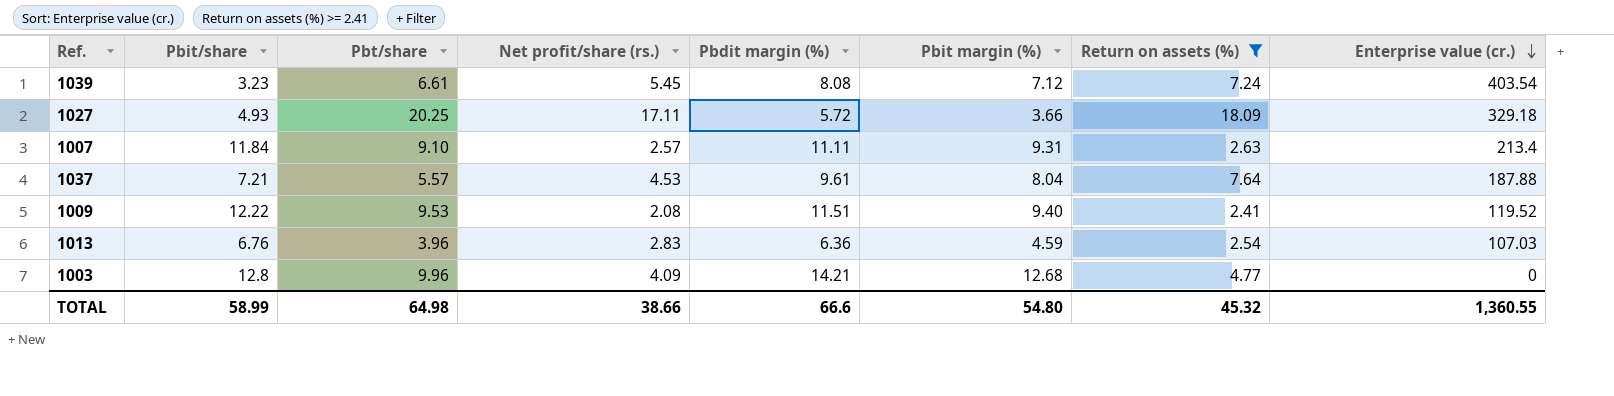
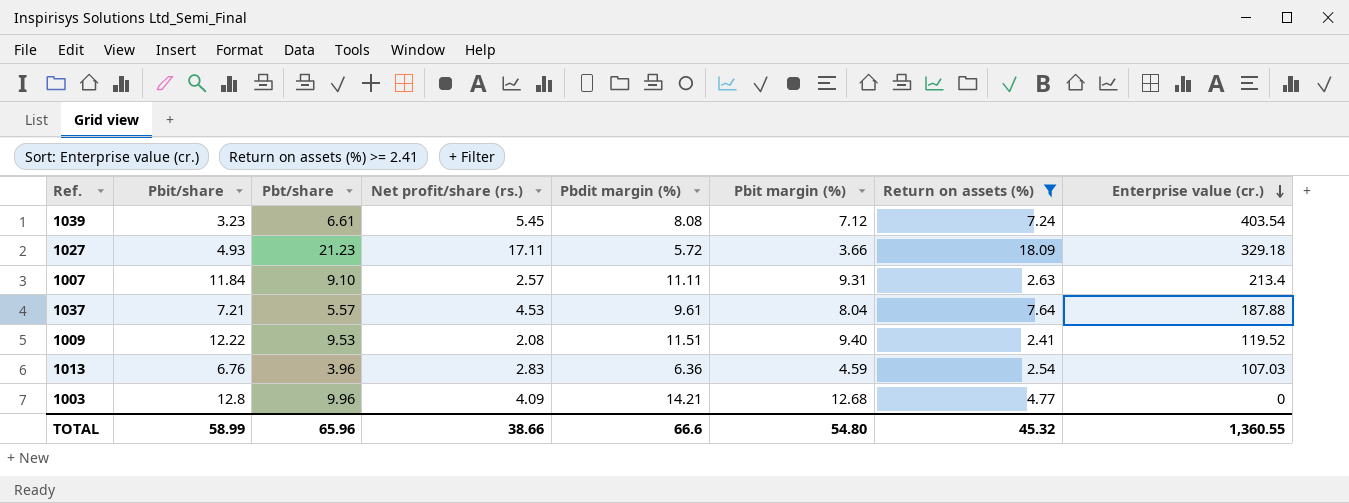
1027 | Pbt/share: 20.25 -> 21.23
TOTAL | Pbt/share: 64.98 -> 65.96

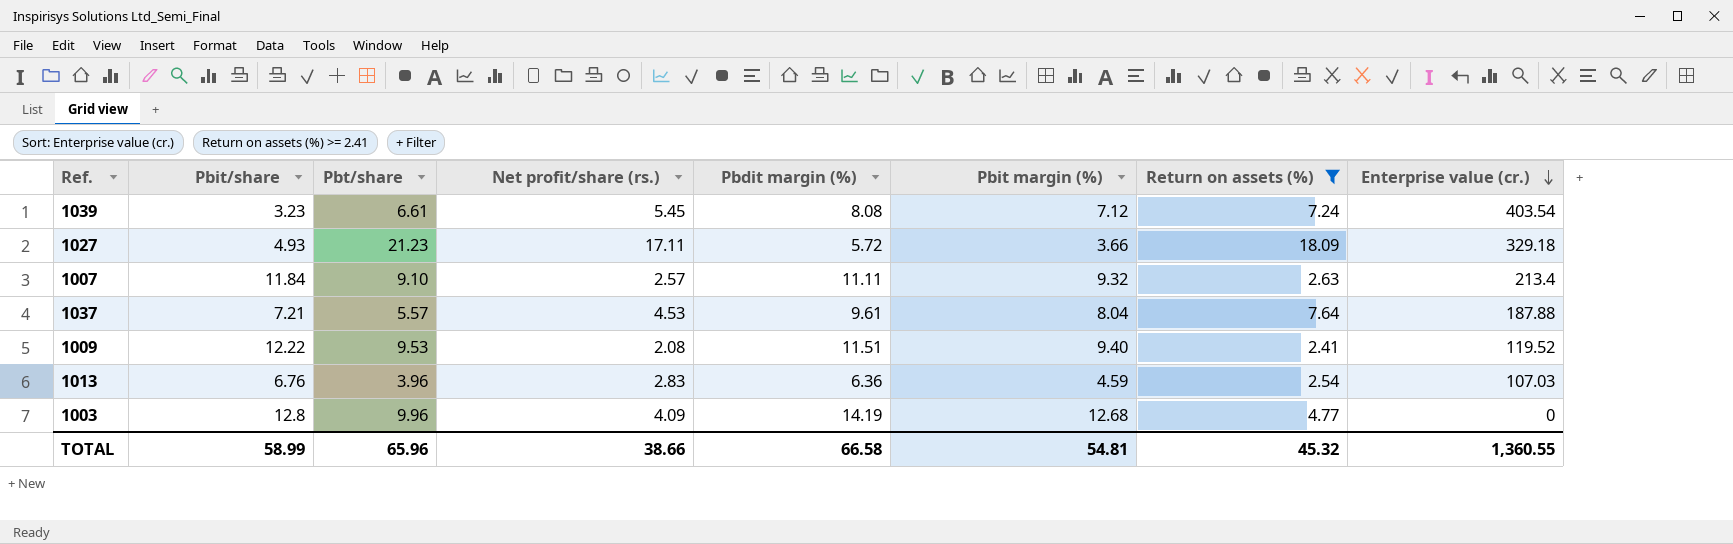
1007 | Pbit margin (%): 9.31 -> 9.32
1003 | Pbdit margin (%): 14.21 -> 14.19
TOTAL | Pbdit margin (%): 66.6 -> 66.58
TOTAL | Pbit margin (%): 54.80 -> 54.81

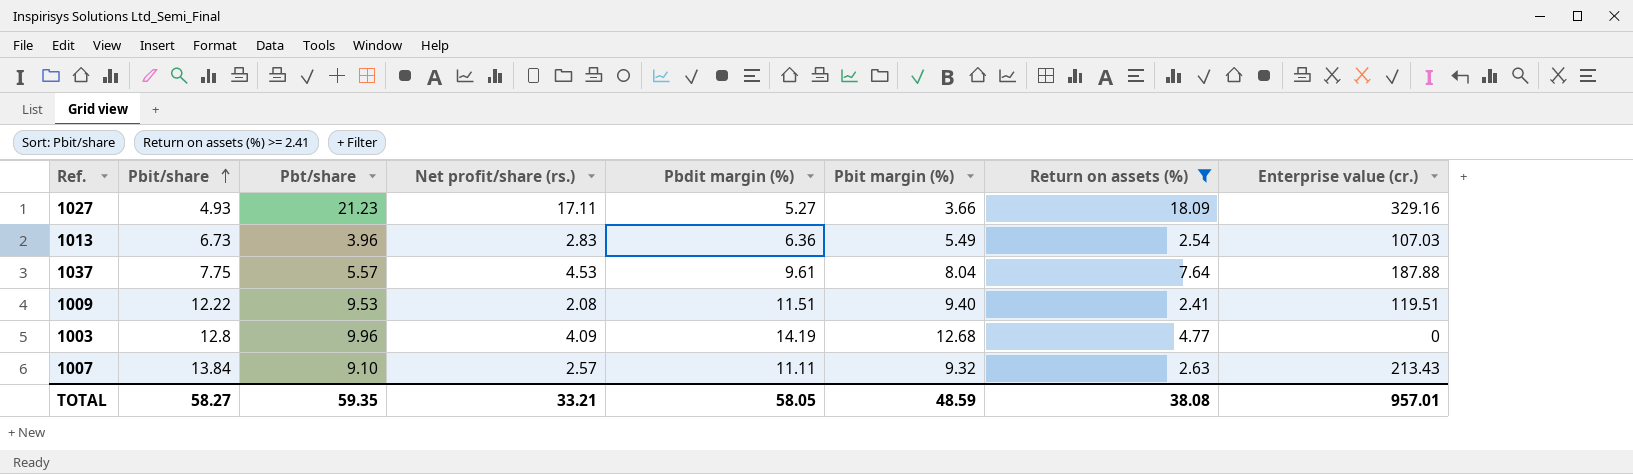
row order: Enterprise value (cr.) descending -> Pbit/share ascending
row 1039: 3.23 | 6.61 | 5.45 | 8.08 | 7.12 | 7.24 | 403.54 -> none
1027 | Pbdit margin (%): 5.72 -> 5.27
1027 | Enterprise value (cr.): 329.18 -> 329.16
1013 | Pbit/share: 6.76 -> 6.73
1013 | Pbit margin (%): 4.59 -> 5.49
1037 | Pbit/share: 7.21 -> 7.75
1009 | Enterprise value (cr.): 119.52 -> 119.51
1007 | Pbit/share: 11.84 -> 13.84
1007 | Enterprise value (cr.): 213.4 -> 213.43
TOTAL | Pbit/share: 58.99 -> 58.27
TOTAL | Pbt/share: 65.96 -> 59.35
TOTAL | Net profit/share (rs.): 38.66 -> 33.21
TOTAL | Pbdit margin (%): 66.58 -> 58.05
TOTAL | Pbit margin (%): 54.81 -> 48.59
TOTAL | Return on assets (%): 45.32 -> 38.08
TOTAL | Enterprise value (cr.): 1,360.55 -> 957.01

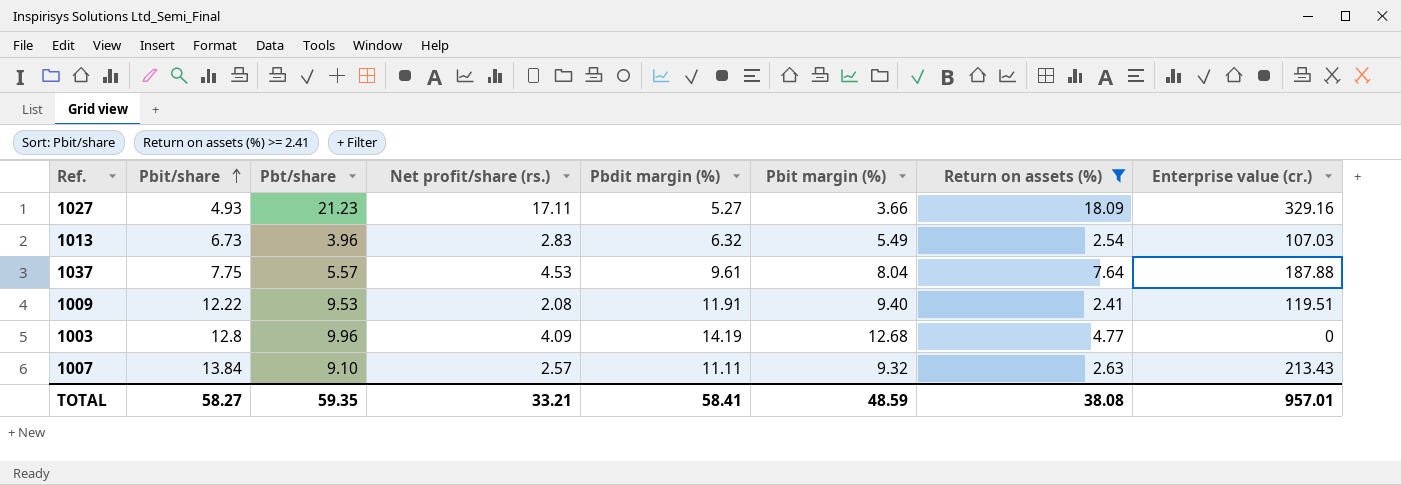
1013 | Pbdit margin (%): 6.36 -> 6.32
1009 | Pbdit margin (%): 11.51 -> 11.91
TOTAL | Pbdit margin (%): 58.05 -> 58.41

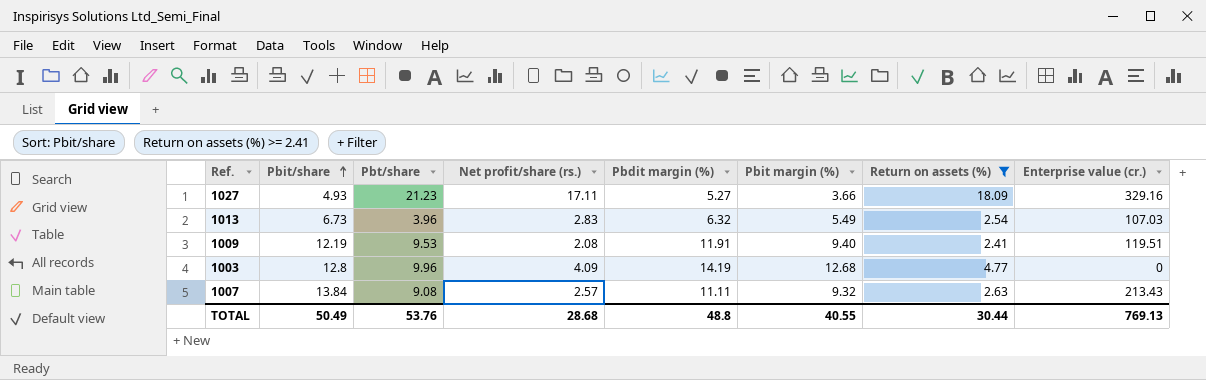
row 1037: 7.75 | 5.57 | 4.53 | 9.61 | 8.04 | 7.64 | 187.88 -> none
1009 | Pbit/share: 12.22 -> 12.19
1007 | Pbt/share: 9.10 -> 9.08
TOTAL | Pbit/share: 58.27 -> 50.49
TOTAL | Pbt/share: 59.35 -> 53.76
TOTAL | Net profit/share (rs.): 33.21 -> 28.68
TOTAL | Pbdit margin (%): 58.41 -> 48.8
TOTAL | Pbit margin (%): 48.59 -> 40.55
TOTAL | Return on assets (%): 38.08 -> 30.44
TOTAL | Enterprise value (cr.): 957.01 -> 769.13

